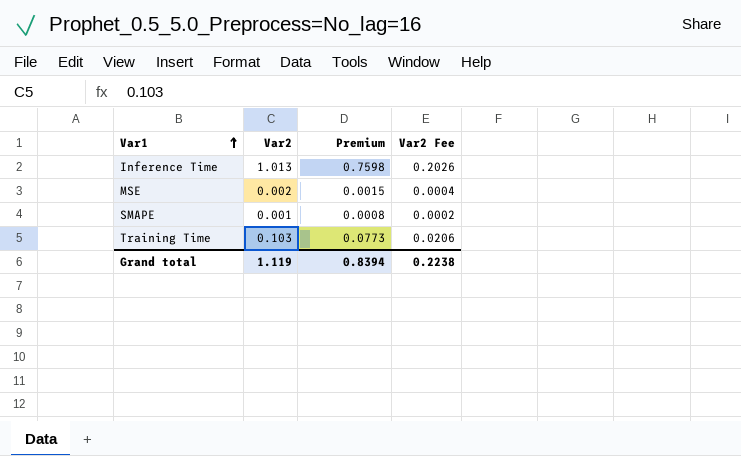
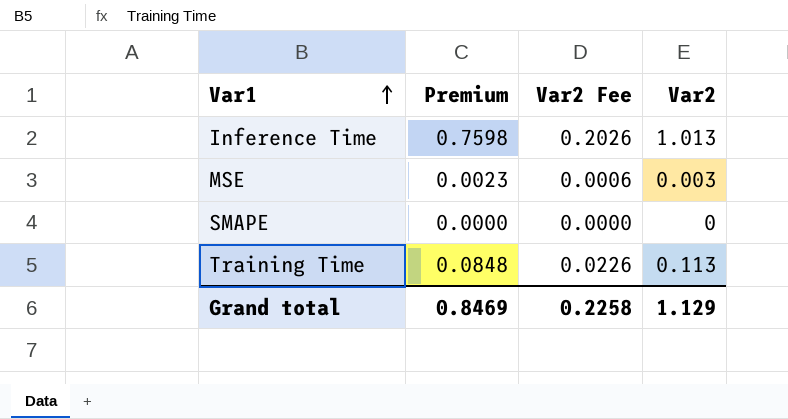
column Var2 | position: 2 -> 4
MSE | Premium: 0.0015 -> 0.0023
MSE | Var2 Fee: 0.0004 -> 0.0006
MSE | Var2: 0.002 -> 0.003
SMAPE | Premium: 0.0008 -> 0.0000
SMAPE | Var2 Fee: 0.0002 -> 0.0000
SMAPE | Var2: 0.001 -> 0
Training Time | Premium: 0.0773 -> 0.0848
Training Time | Var2 Fee: 0.0206 -> 0.0226
Training Time | Var2: 0.103 -> 0.113
Grand total | Premium: 0.8394 -> 0.8469
Grand total | Var2 Fee: 0.2238 -> 0.2258
Grand total | Var2: 1.119 -> 1.129

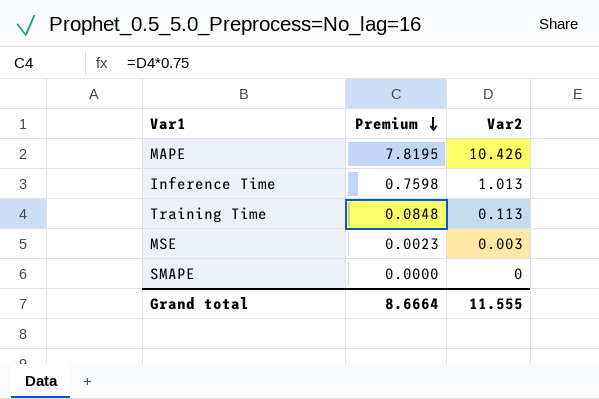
row order: Var1 ascending -> Premium descending
column Var2 Fee | formula: [Var2] * 0.2 -> none
row MAPE: none -> 7.8195 | 10.426
Grand total | Premium: 0.8469 -> 8.6664
Grand total | Var2: 1.129 -> 11.555

